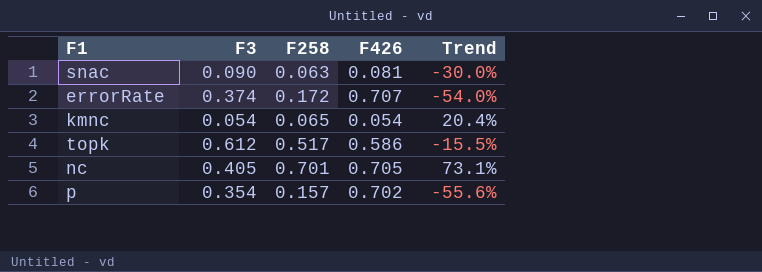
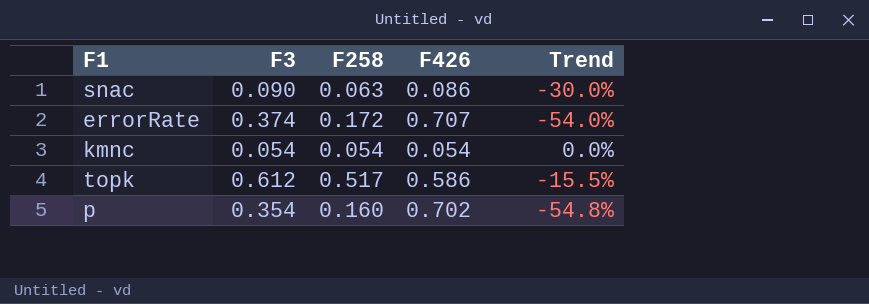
row nc: 0.405 | 0.701 | 0.705 | 73.1% -> none
snac | F426: 0.081 -> 0.086
kmnc | F258: 0.065 -> 0.054
kmnc | Trend: 20.4% -> 0.0%
p | F258: 0.157 -> 0.160
p | Trend: -55.6% -> -54.8%

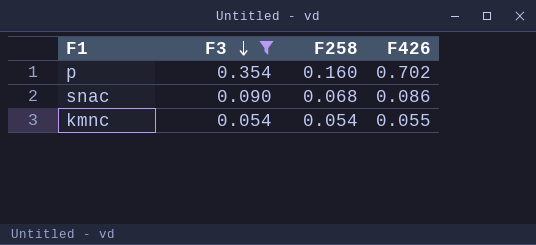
filter: none -> F3 <= 0.354
row order: none -> F3 descending
column Trend | formula: ([F258] - [F3]) / [F3] -> none
snac | F258: 0.063 -> 0.068
kmnc | F426: 0.054 -> 0.055

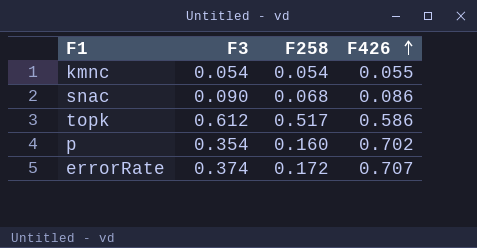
filter: F3 <= 0.354 -> none
row order: F3 descending -> F426 ascending

